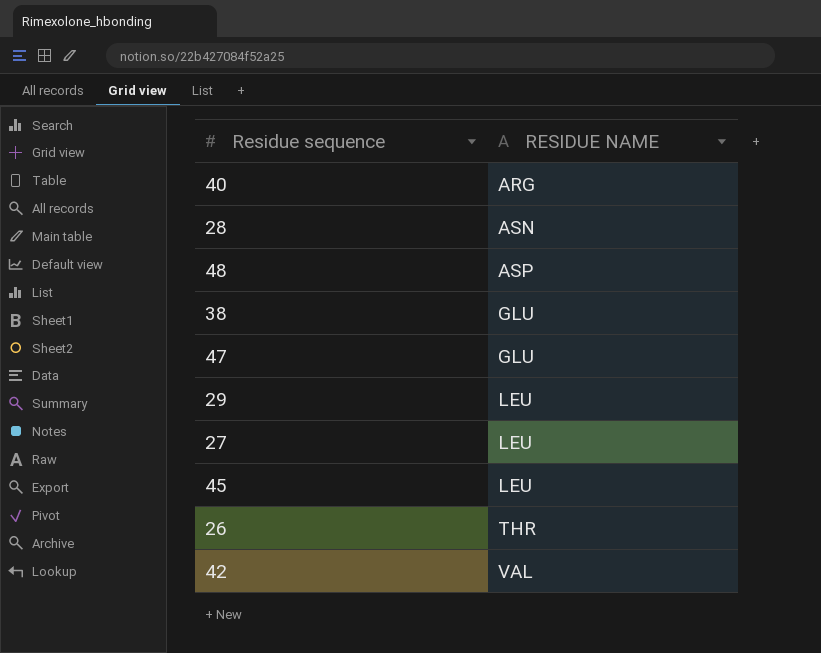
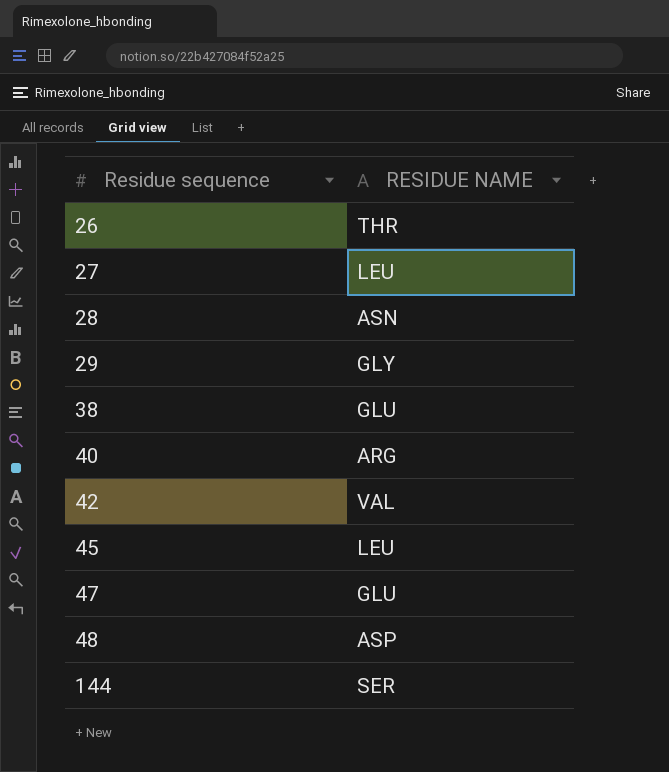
row order: RESIDUE NAME ascending -> Residue sequence ascending
29 | RESIDUE NAME: LEU -> GLY
row 144: none -> SER

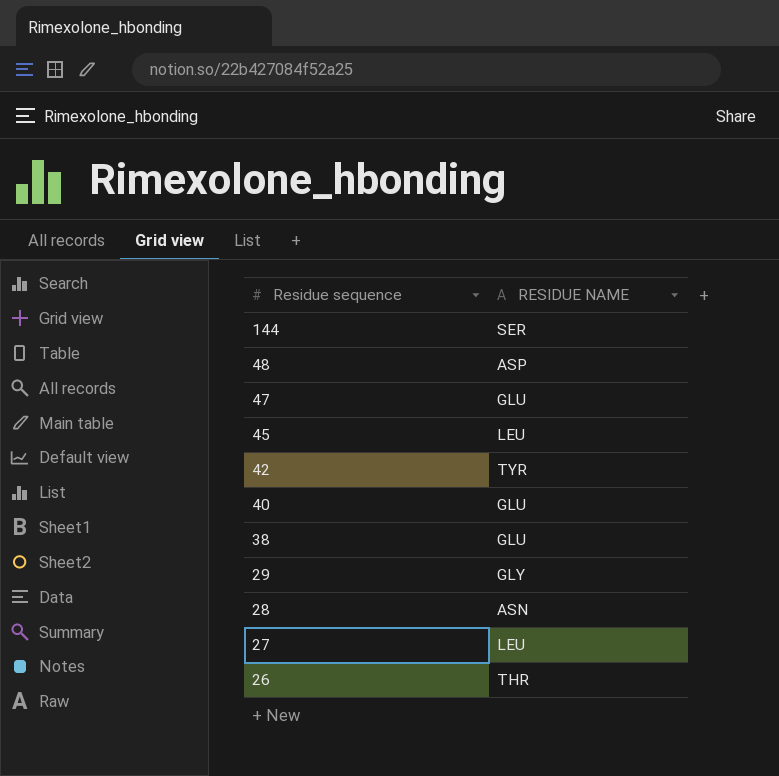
row order: Residue sequence ascending -> Residue sequence descending
42 | RESIDUE NAME: VAL -> TYR
40 | RESIDUE NAME: ARG -> GLU

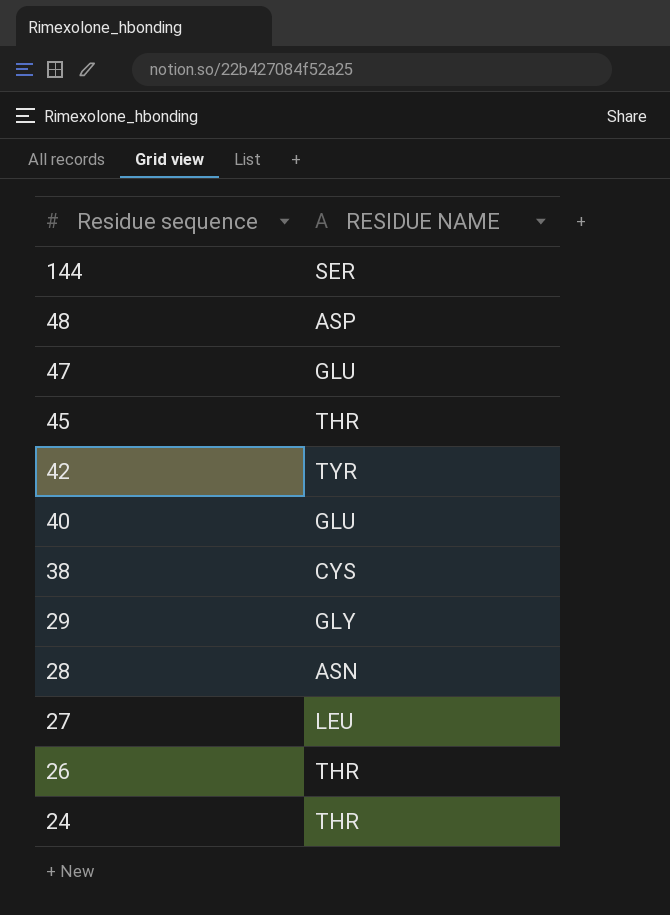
45 | RESIDUE NAME: LEU -> THR
38 | RESIDUE NAME: GLU -> CYS
row 24: none -> THR

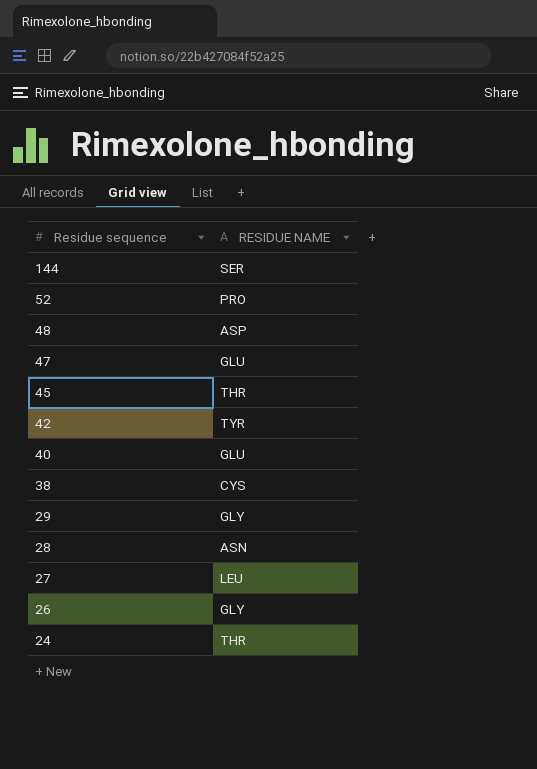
row 52: none -> PRO
26 | RESIDUE NAME: THR -> GLY

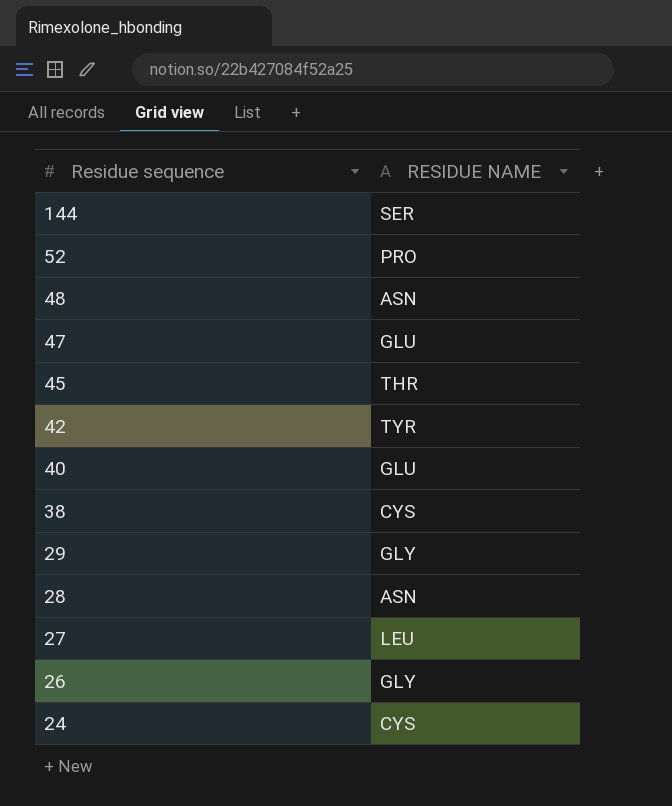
48 | RESIDUE NAME: ASP -> ASN
24 | RESIDUE NAME: THR -> CYS

